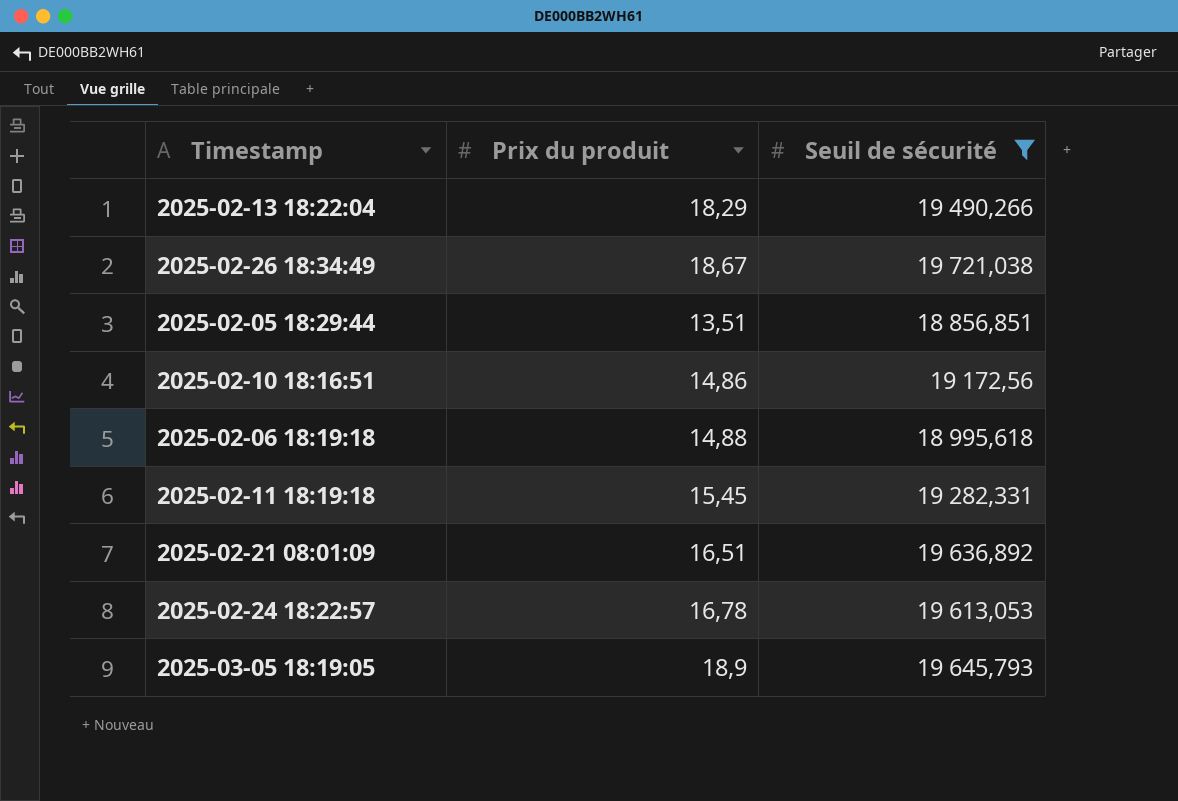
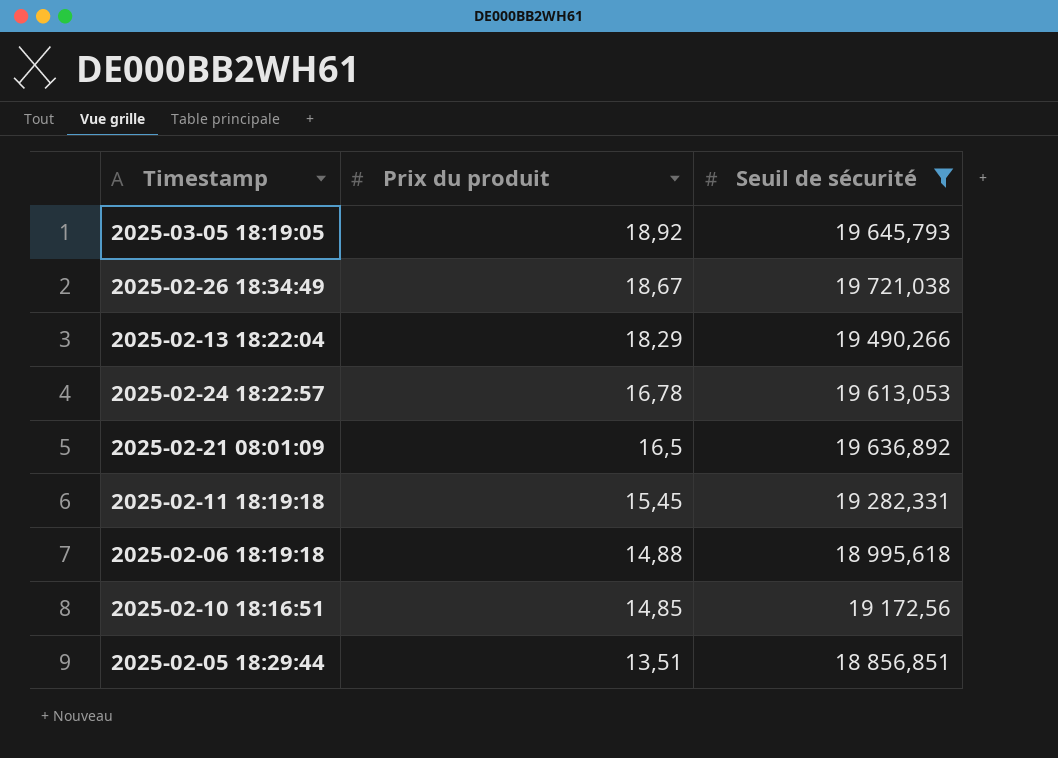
row order: none -> Prix du produit descending
2025-03-05 18:19:05 | Prix du produit: 18,9 -> 18,92
2025-02-21 08:01:09 | Prix du produit: 16,51 -> 16,5
2025-02-10 18:16:51 | Prix du produit: 14,86 -> 14,85

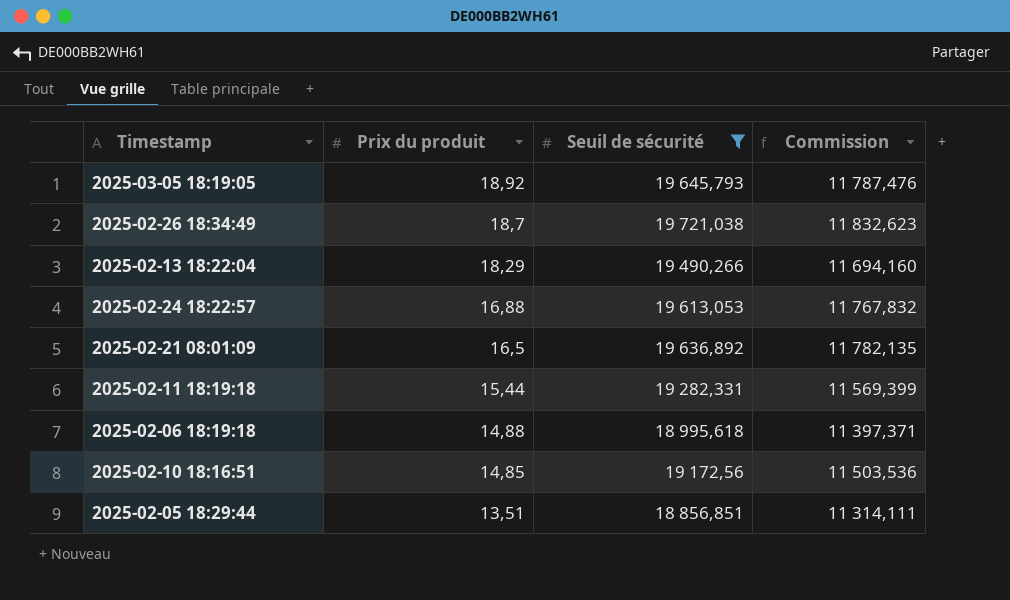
column Commission | formula: none -> [Seuil de sécurité] * 0,6
2025-02-26 18:34:49 | Prix du produit: 18,67 -> 18,7
2025-02-24 18:22:57 | Prix du produit: 16,78 -> 16,88
2025-02-11 18:19:18 | Prix du produit: 15,45 -> 15,44

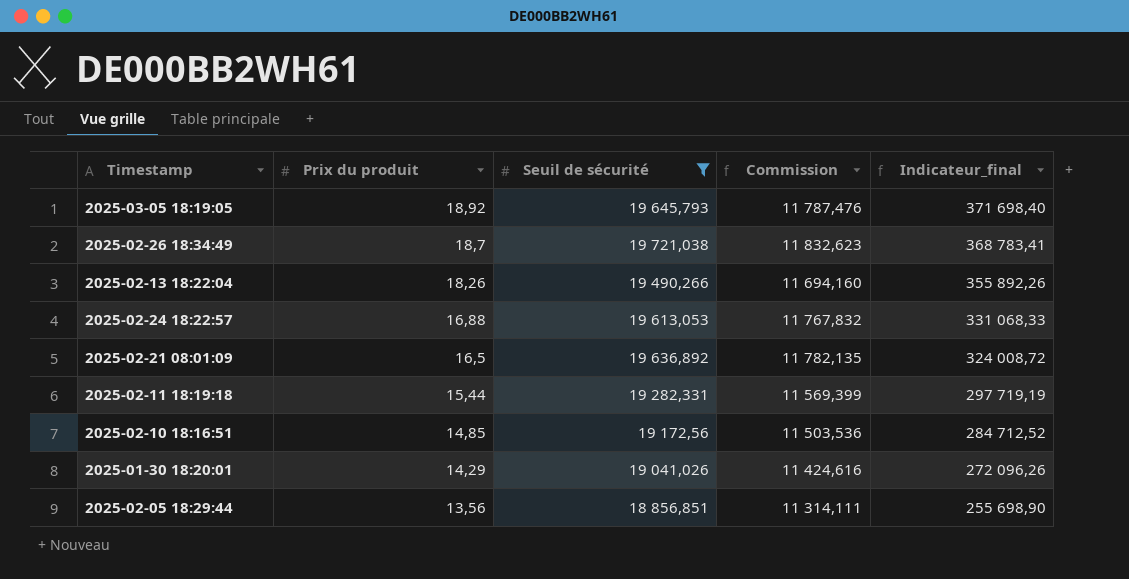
column Indicateur_final | formula: none -> [Prix du produit] * [Seuil de sécurité]
row 2025-02-06 18:19:18: 14,88 | 18 995,618 | 11 397,371 -> none
2025-02-13 18:22:04 | Prix du produit: 18,29 -> 18,26
row 2025-01-30 18:20:01: none -> 14,29 | 19 041,026 | 11 424,616 | 272 096,26
2025-02-05 18:29:44 | Prix du produit: 13,51 -> 13,56

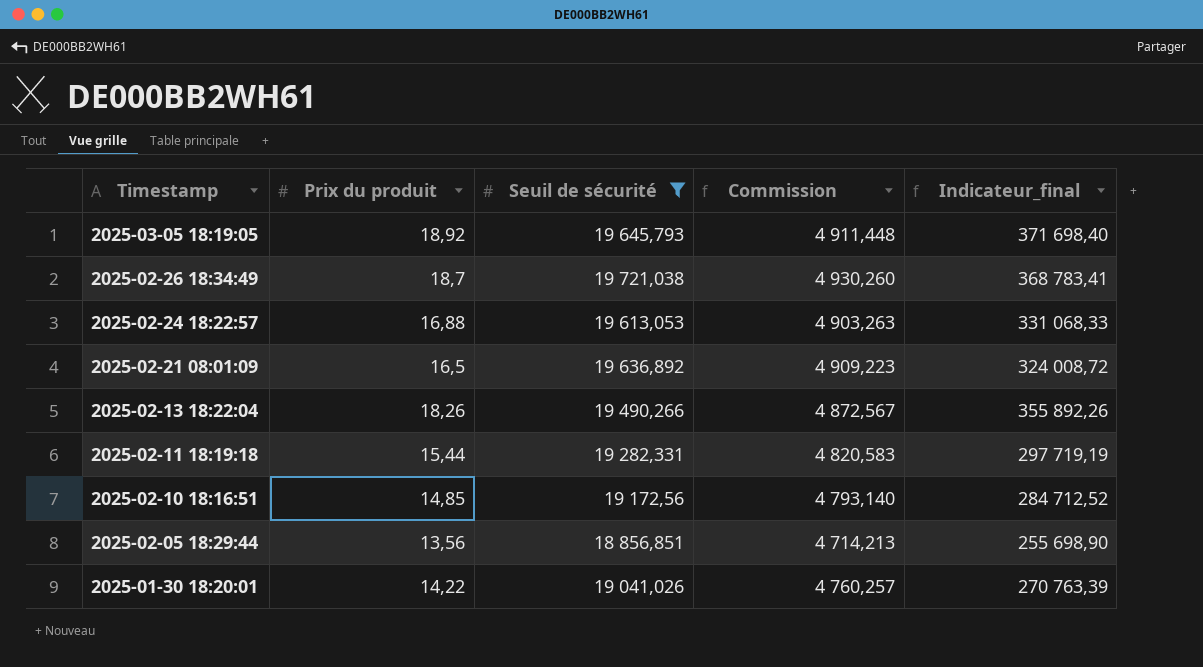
row order: Prix du produit descending -> Timestamp descending
column Commission | formula: [Seuil de sécurité] * 0,6 -> [Seuil de sécurité] * 0,25
2025-01-30 18:20:01 | Prix du produit: 14,29 -> 14,22
2025-01-30 18:20:01 | Indicateur_final: 272 096,26 -> 270 763,39

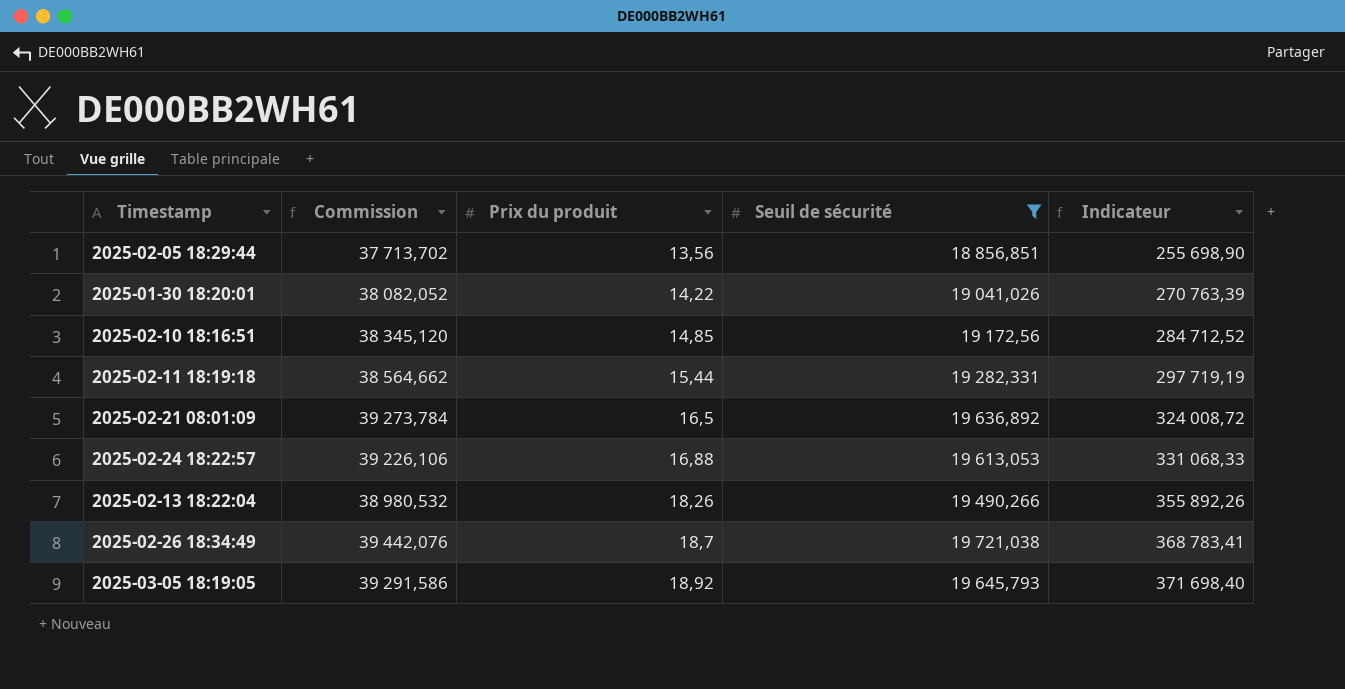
row order: Timestamp descending -> Prix du produit ascending
column Commission | formula: [Seuil de sécurité] * 0,25 -> [Seuil de sécurité] * 2
column Commission | position: 4 -> 2
column name: Indicateur_final -> Indicateur

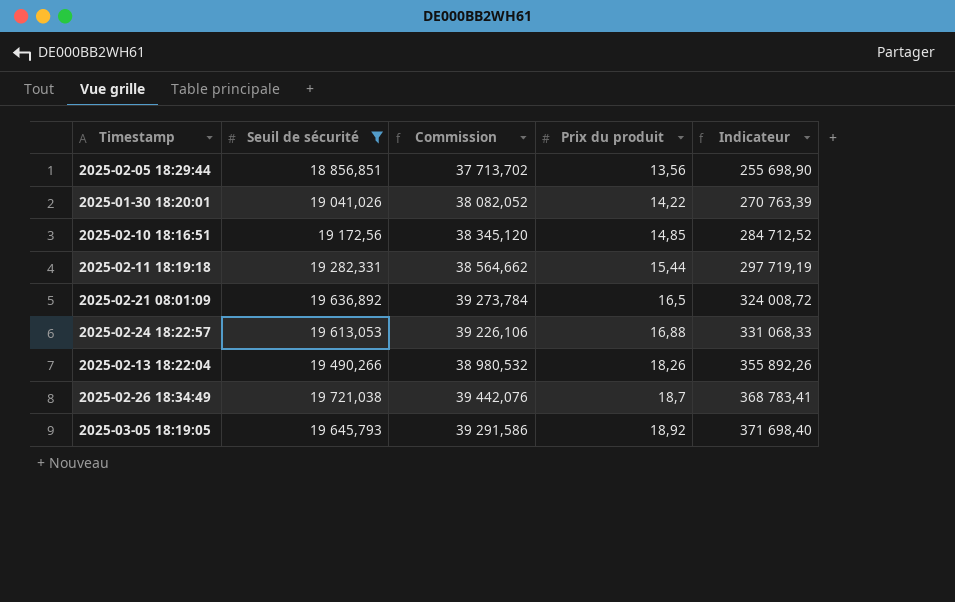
column Seuil de sécurité | position: 4 -> 2

